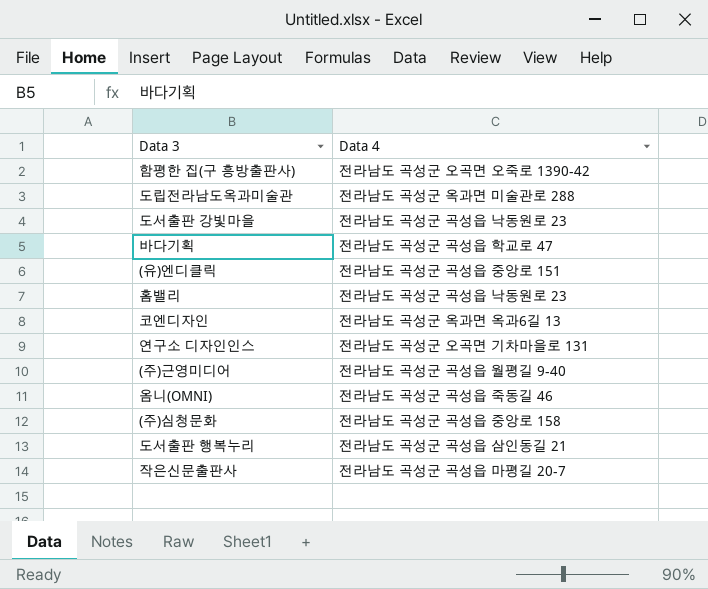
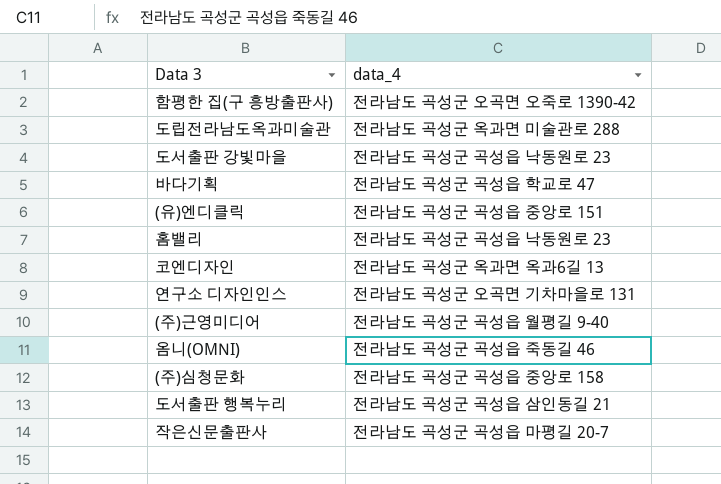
column name: Data 4 -> data_4

